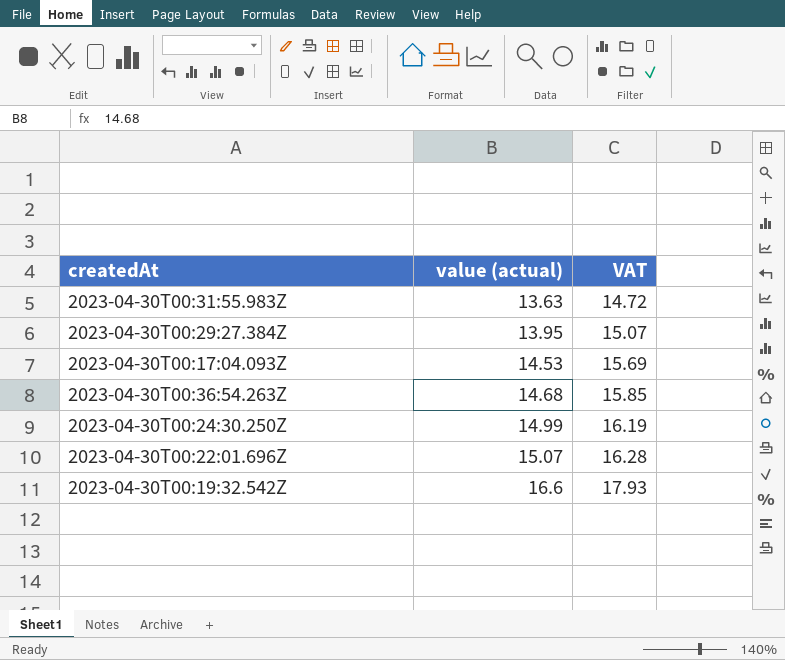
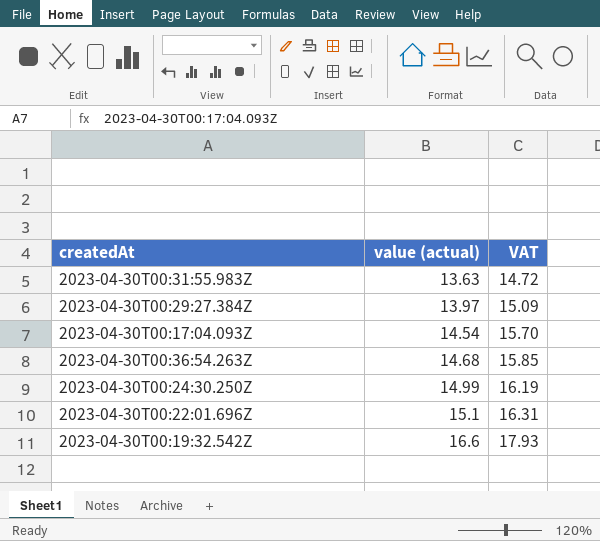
2023-04-30T00:29:27.384Z | value (actual): 13.95 -> 13.97
2023-04-30T00:29:27.384Z | VAT: 15.07 -> 15.09
2023-04-30T00:17:04.093Z | value (actual): 14.53 -> 14.54
2023-04-30T00:17:04.093Z | VAT: 15.69 -> 15.70
2023-04-30T00:22:01.696Z | value (actual): 15.07 -> 15.1
2023-04-30T00:22:01.696Z | VAT: 16.28 -> 16.31

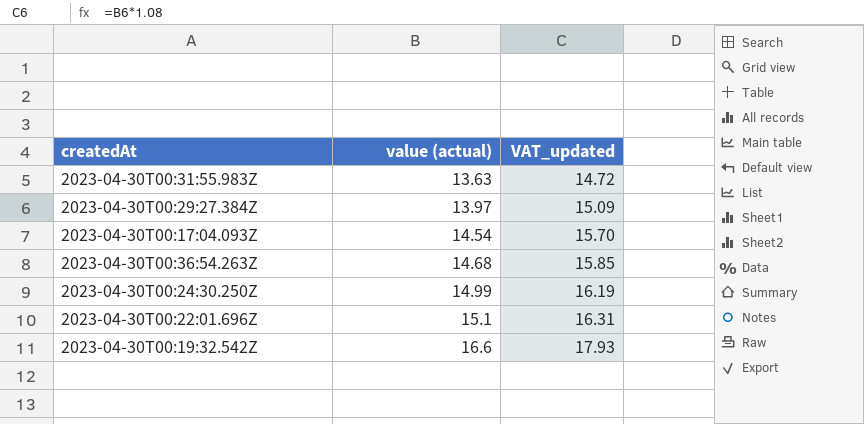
column name: VAT -> VAT_updated

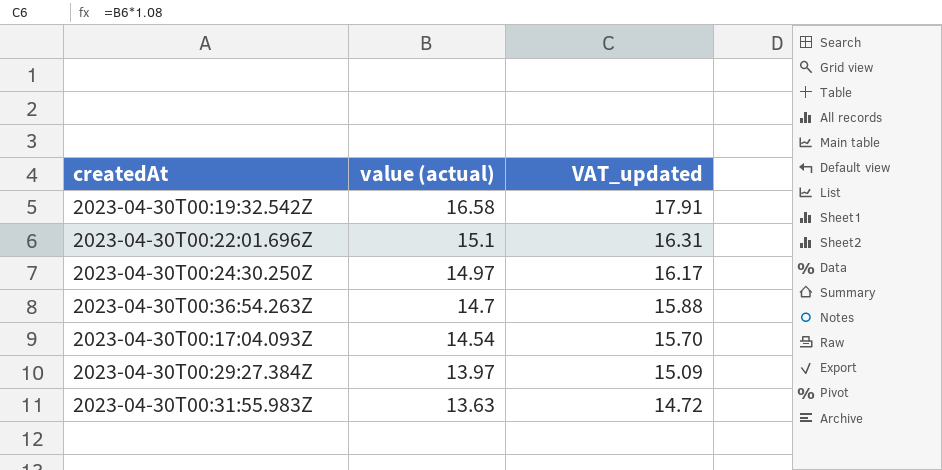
row order: value (actual) ascending -> value (actual) descending
2023-04-30T00:19:32.542Z | value (actual): 16.6 -> 16.58
2023-04-30T00:19:32.542Z | VAT_updated: 17.93 -> 17.91
2023-04-30T00:24:30.250Z | value (actual): 14.99 -> 14.97
2023-04-30T00:24:30.250Z | VAT_updated: 16.19 -> 16.17
2023-04-30T00:36:54.263Z | value (actual): 14.68 -> 14.7
2023-04-30T00:36:54.263Z | VAT_updated: 15.85 -> 15.88

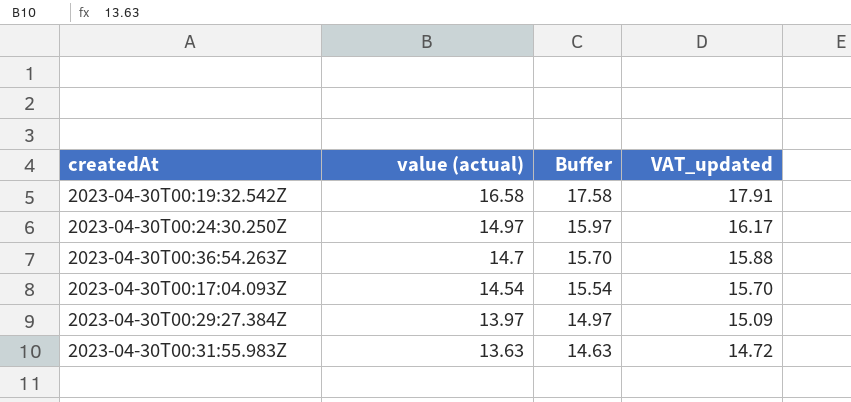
column Buffer | formula: none -> [value (actual)] + 1
row 2023-04-30T00:22:01.696Z: 15.1 | 16.31 -> none

